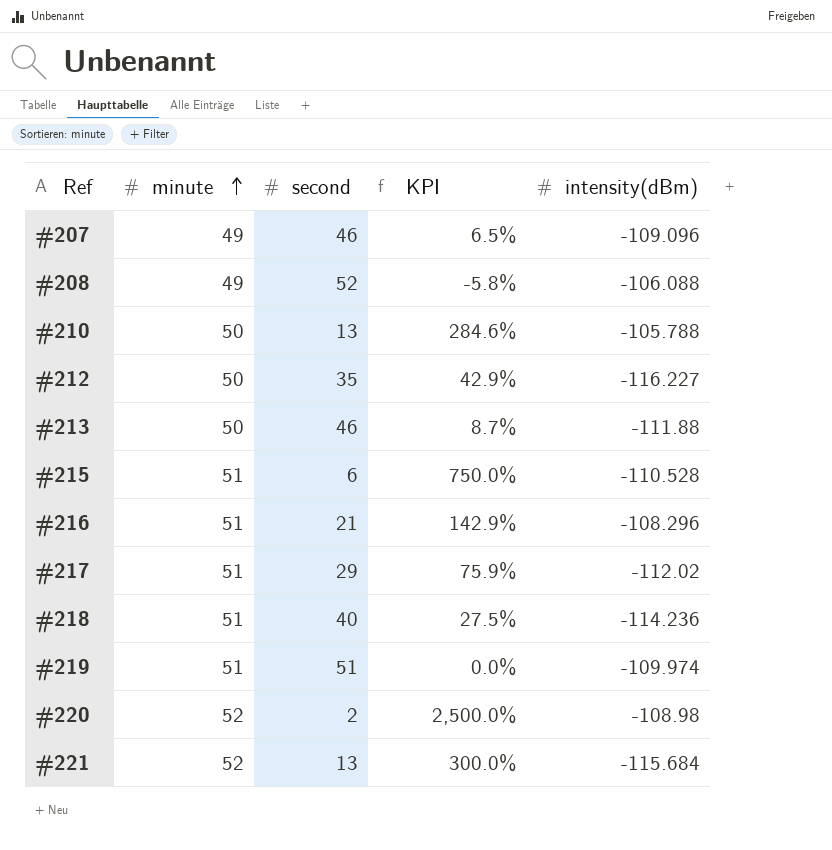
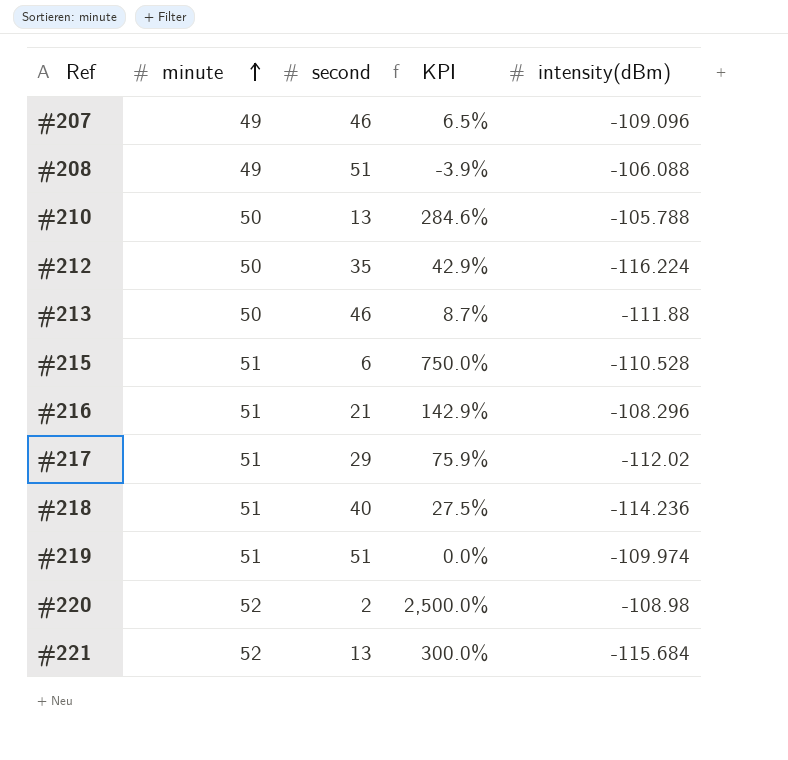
#208 | second: 52 -> 51
#208 | KPI: -5.8% -> -3.9%
#212 | intensity(dBm): -116.227 -> -116.224

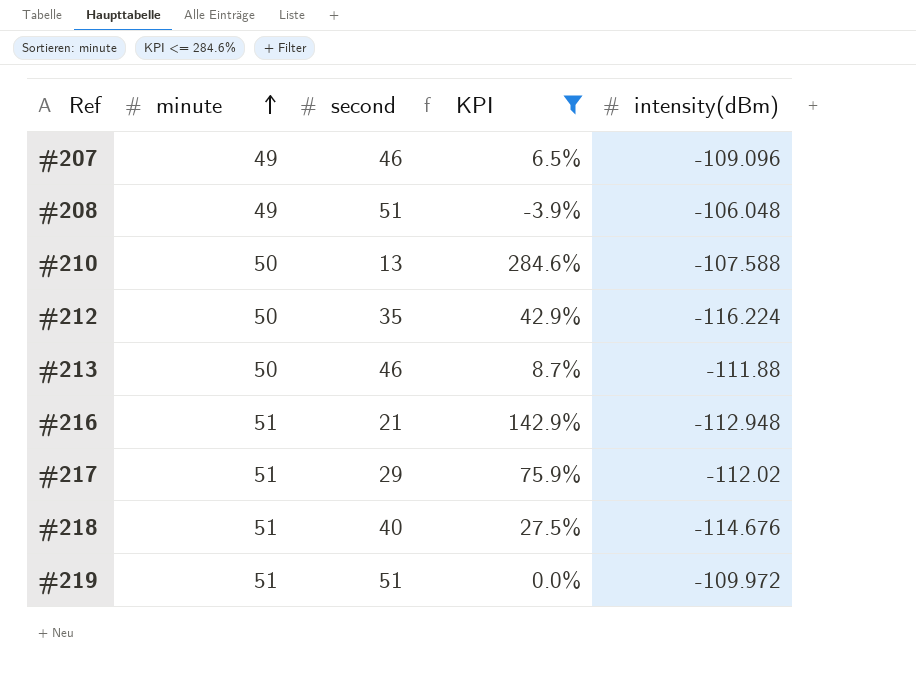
filter: none -> KPI <= 284.6%
#208 | intensity(dBm): -106.088 -> -106.048
#210 | intensity(dBm): -105.788 -> -107.588
#216 | intensity(dBm): -108.296 -> -112.948
#218 | intensity(dBm): -114.236 -> -114.676
#219 | intensity(dBm): -109.974 -> -109.972

